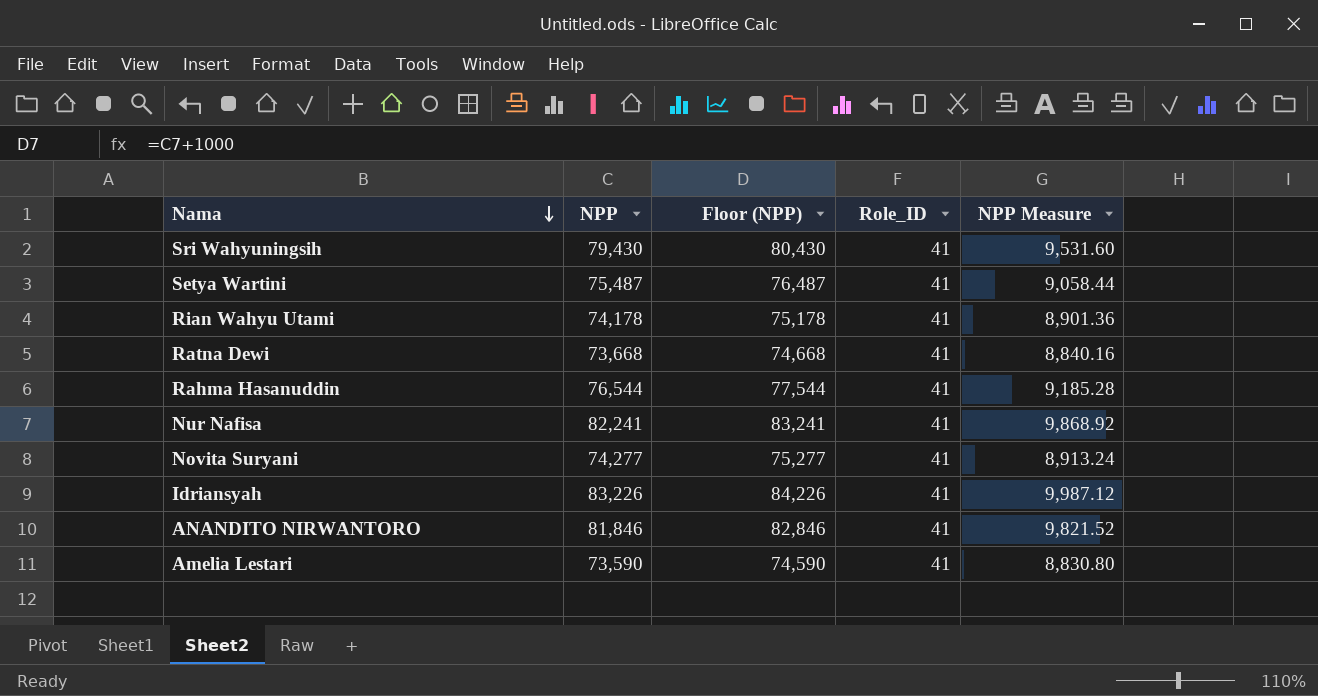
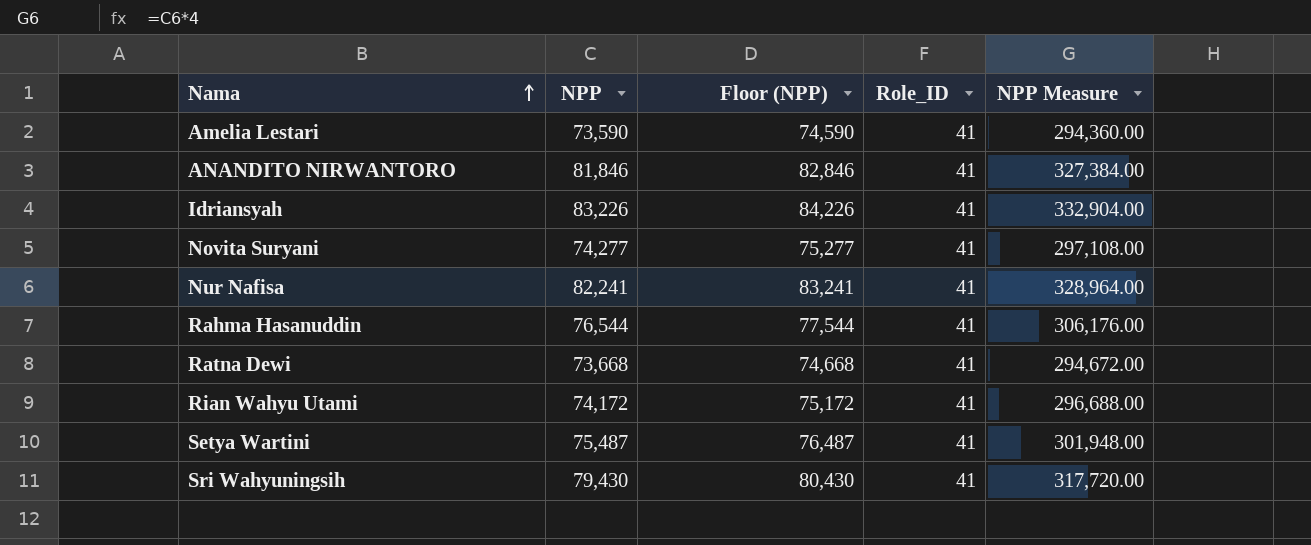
row order: Nama descending -> Nama ascending
column NPP Measure | formula: [NPP] * 0.12 -> [NPP] * 4
Rian Wahyu Utami | NPP: 74,178 -> 74,172
Rian Wahyu Utami | Floor (NPP): 75,178 -> 75,172

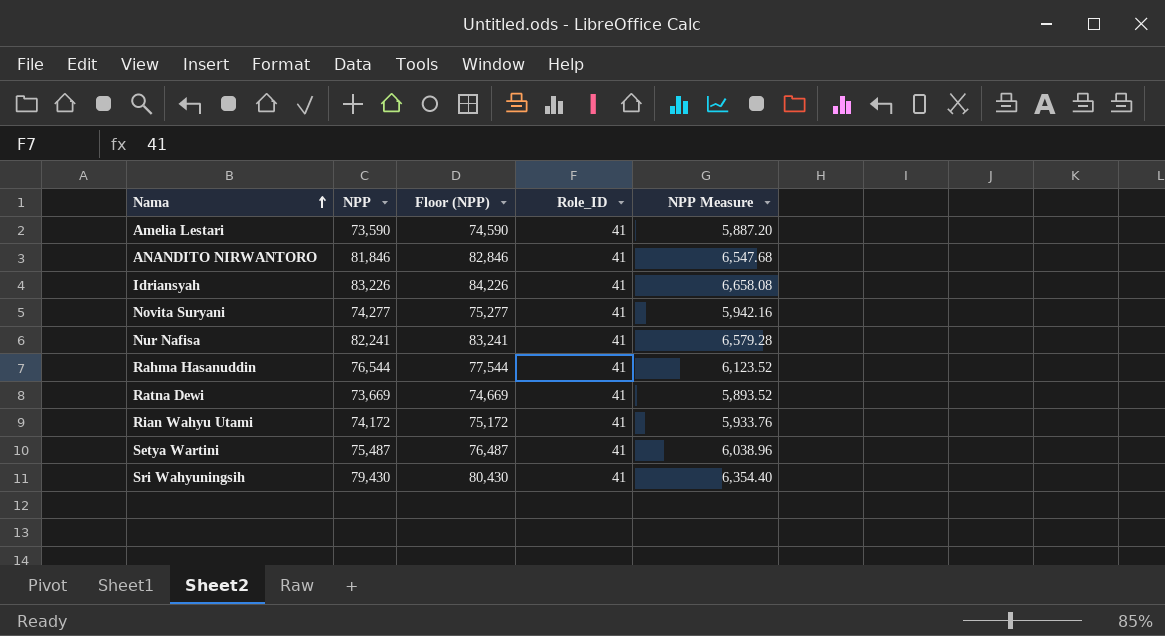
column NPP Measure | formula: [NPP] * 4 -> [NPP] * 0.08
Ratna Dewi | NPP: 73,668 -> 73,669
Ratna Dewi | Floor (NPP): 74,668 -> 74,669

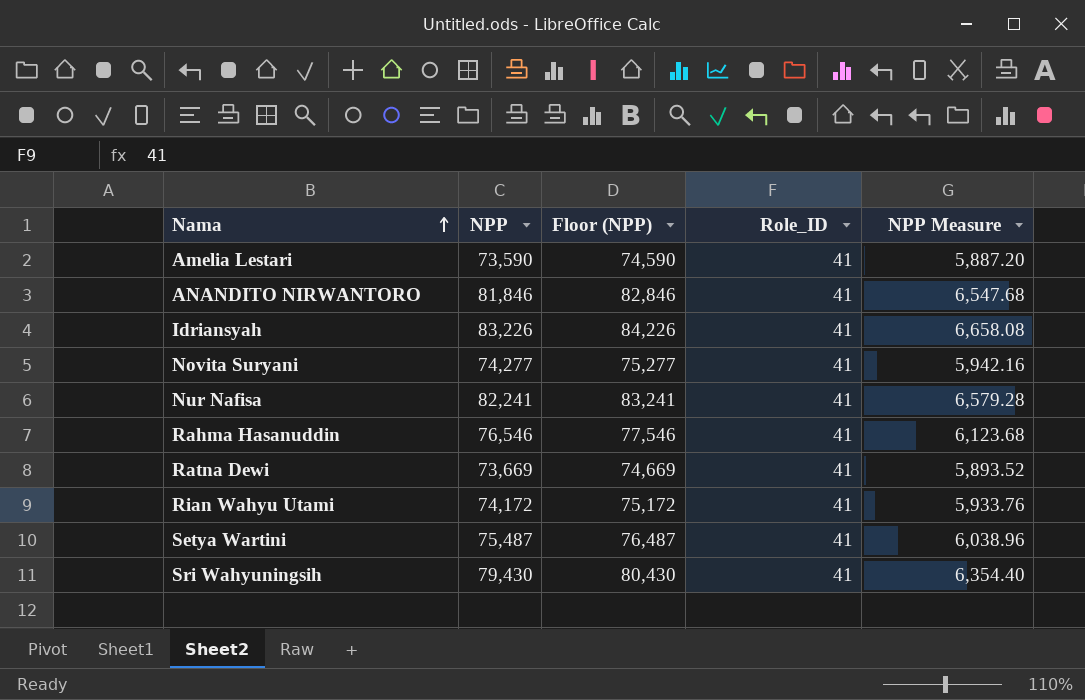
Rahma Hasanuddin | NPP: 76,544 -> 76,546
Rahma Hasanuddin | Floor (NPP): 77,544 -> 77,546
Rahma Hasanuddin | NPP Measure: 6,123.52 -> 6,123.68

